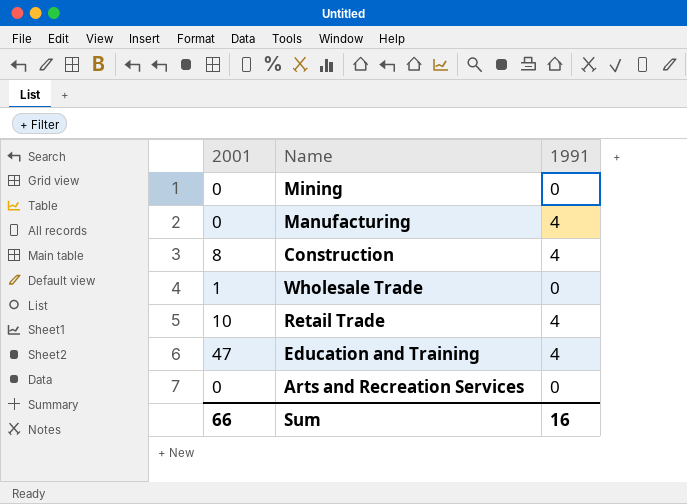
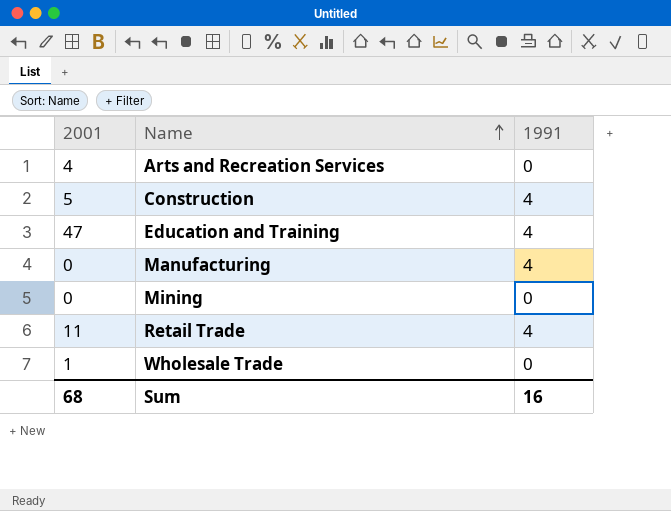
row order: none -> Name ascending
Arts and Recreation Services | 2001: 0 -> 4
Construction | 2001: 8 -> 5
Retail Trade | 2001: 10 -> 11
Sum | 2001: 66 -> 68

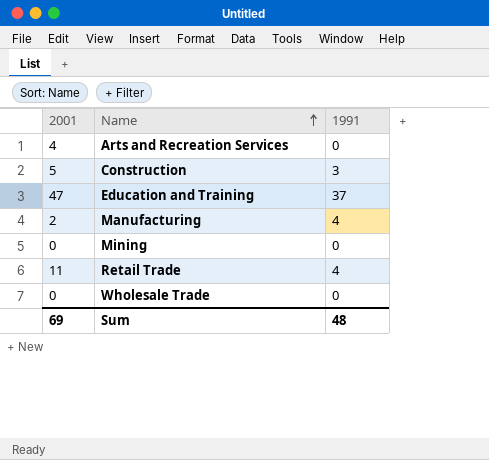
Construction | 1991: 4 -> 3
Education and Training | 1991: 4 -> 37
Manufacturing | 2001: 0 -> 2
Wholesale Trade | 2001: 1 -> 0
Sum | 2001: 68 -> 69
Sum | 1991: 16 -> 48

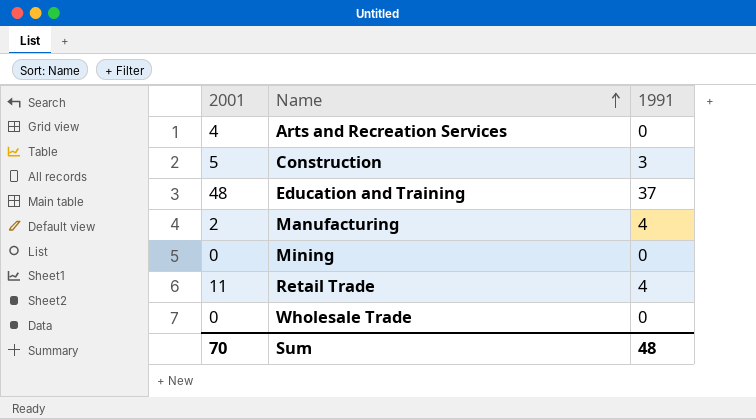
Education and Training | 2001: 47 -> 48
Sum | 2001: 69 -> 70

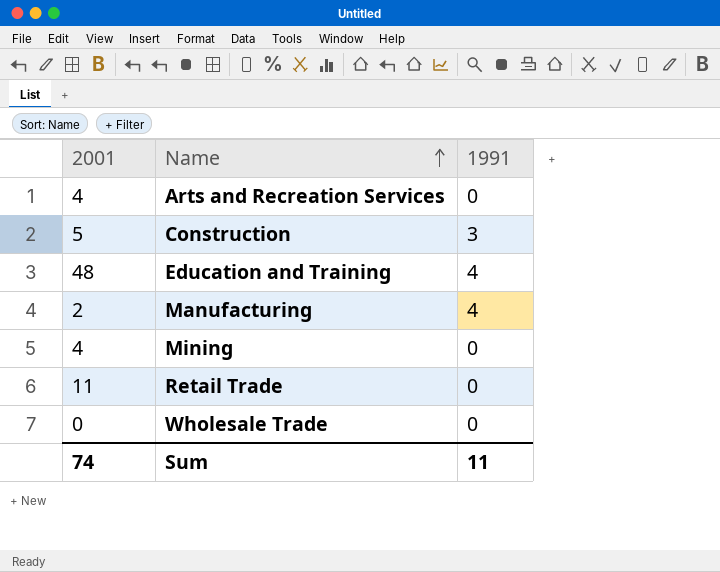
Education and Training | 1991: 37 -> 4
Mining | 2001: 0 -> 4
Retail Trade | 1991: 4 -> 0
Sum | 2001: 70 -> 74
Sum | 1991: 48 -> 11

